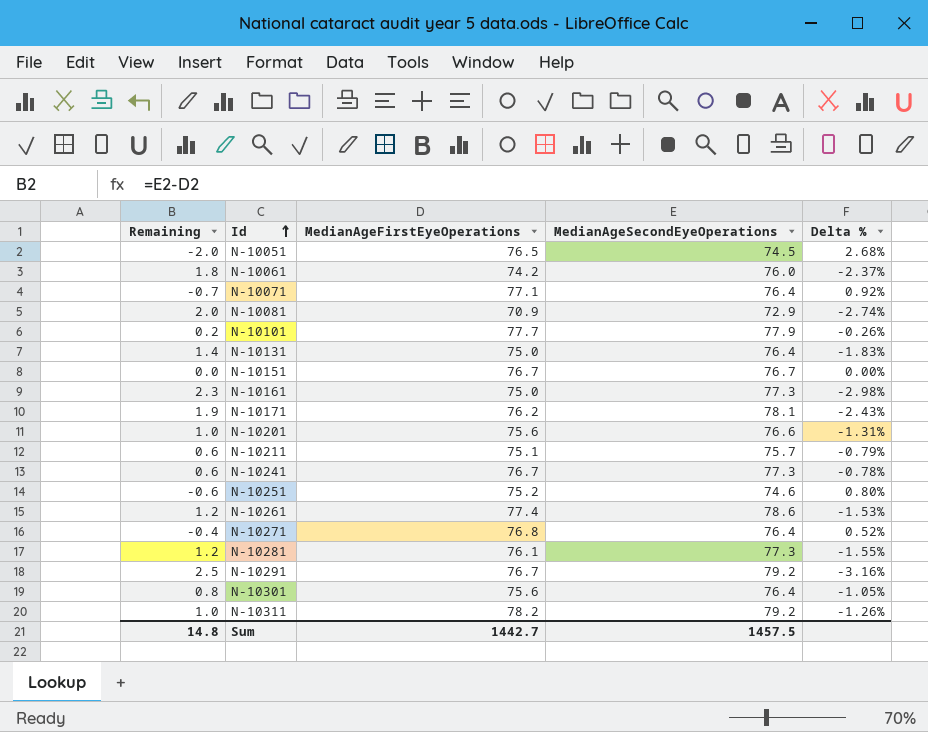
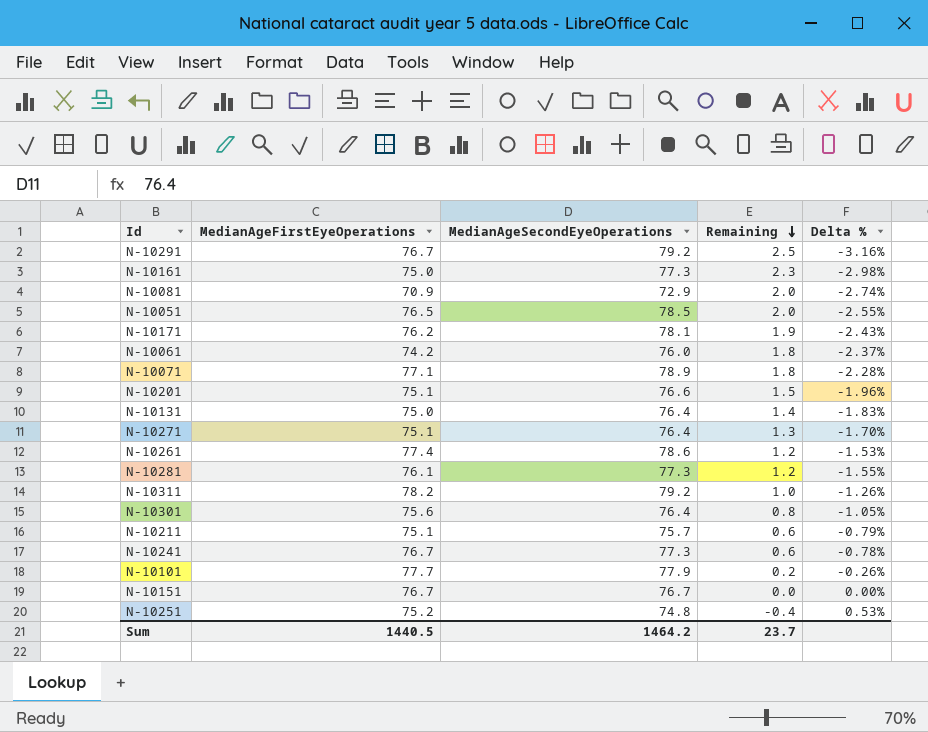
row order: Id ascending -> Remaining descending
column Remaining | position: 1 -> 4
N-10051 | MedianAgeSecondEyeOperations: 74.5 -> 78.5
N-10051 | Remaining: -2.0 -> 2.0
N-10051 | Delta %: 2.68% -> -2.55%
N-10071 | MedianAgeSecondEyeOperations: 76.4 -> 78.9
N-10071 | Remaining: -0.7 -> 1.8
N-10071 | Delta %: 0.92% -> -2.28%
N-10201 | MedianAgeFirstEyeOperations: 75.6 -> 75.1
N-10201 | Remaining: 1.0 -> 1.5
N-10201 | Delta %: -1.31% -> -1.96%
N-10271 | MedianAgeFirstEyeOperations: 76.8 -> 75.1
N-10271 | Remaining: -0.4 -> 1.3
N-10271 | Delta %: 0.52% -> -1.70%
N-10251 | MedianAgeSecondEyeOperations: 74.6 -> 74.8
N-10251 | Remaining: -0.6 -> -0.4
N-10251 | Delta %: 0.80% -> 0.53%
Sum | MedianAgeFirstEyeOperations: 1442.7 -> 1440.5
Sum | MedianAgeSecondEyeOperations: 1457.5 -> 1464.2
Sum | Remaining: 14.8 -> 23.7

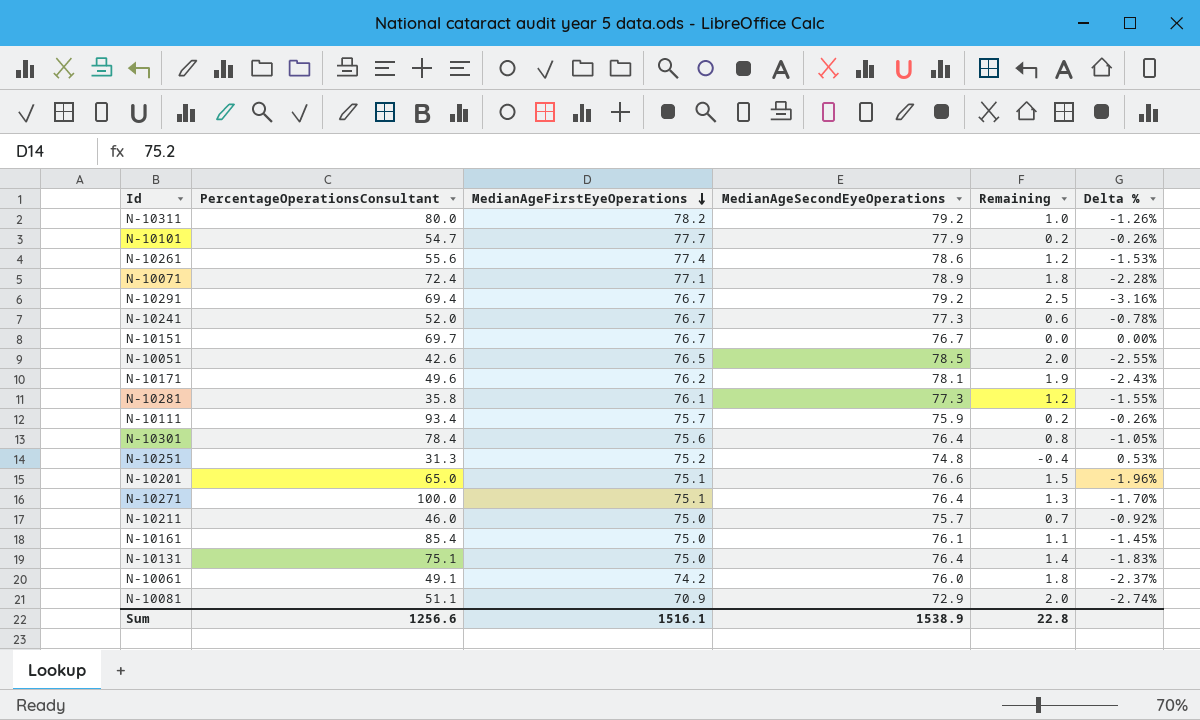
row order: Remaining descending -> MedianAgeFirstEyeOperations descending
column PercentageOperationsConsultant | position: none -> 2
row N-10111: none -> 93.4 | 75.7 | 75.9 | 0.2 | -0.26%
N-10211 | MedianAgeFirstEyeOperations: 75.1 -> 75.0
N-10211 | Remaining: 0.6 -> 0.7
N-10211 | Delta %: -0.79% -> -0.92%
N-10161 | MedianAgeSecondEyeOperations: 77.3 -> 76.1
N-10161 | Remaining: 2.3 -> 1.1
N-10161 | Delta %: -2.98% -> -1.45%
Sum | MedianAgeFirstEyeOperations: 1440.5 -> 1516.1
Sum | MedianAgeSecondEyeOperations: 1464.2 -> 1538.9
Sum | Remaining: 23.7 -> 22.8

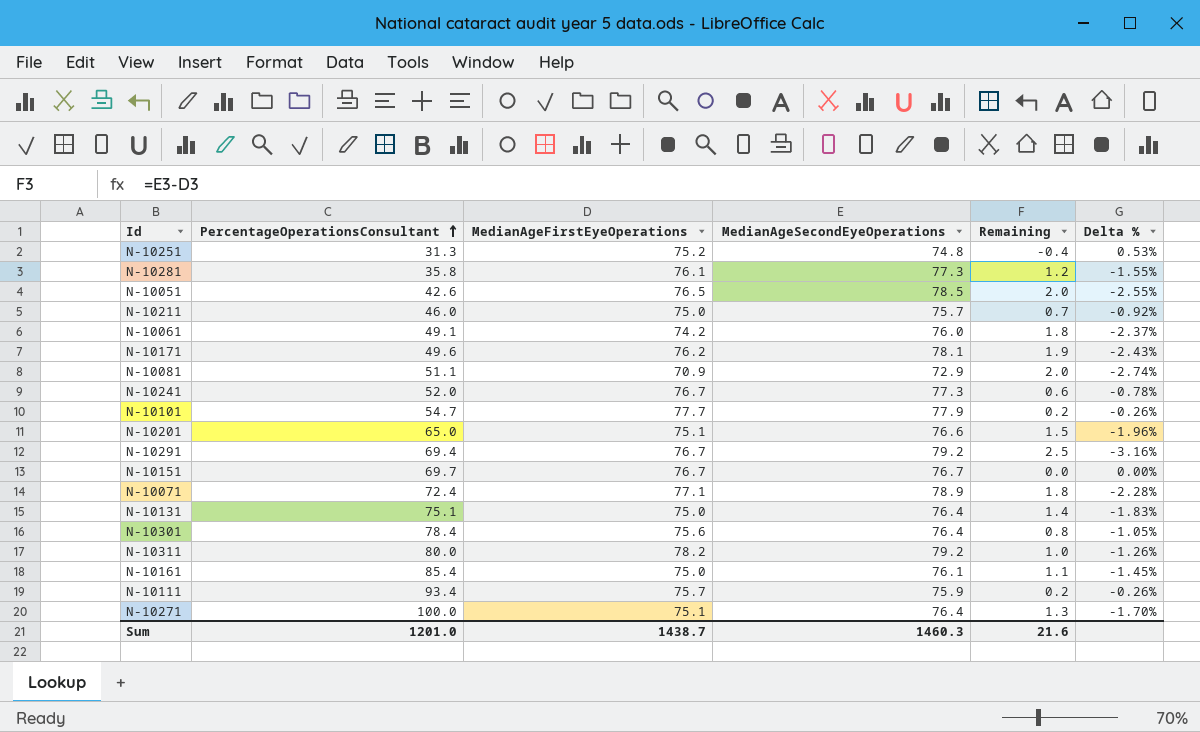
row order: MedianAgeFirstEyeOperations descending -> PercentageOperationsConsultant ascending
row N-10261: 55.6 | 77.4 | 78.6 | 1.2 | -1.53% -> none
Sum | PercentageOperationsConsultant: 1256.6 -> 1201.0
Sum | MedianAgeFirstEyeOperations: 1516.1 -> 1438.7
Sum | MedianAgeSecondEyeOperations: 1538.9 -> 1460.3
Sum | Remaining: 22.8 -> 21.6

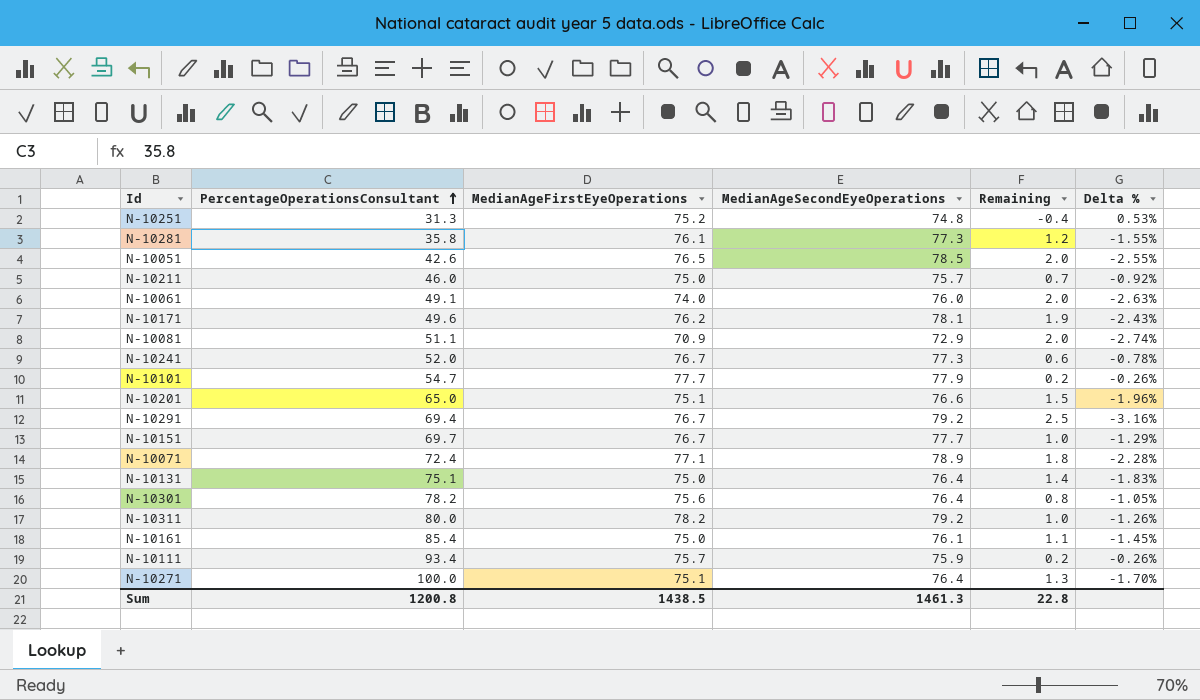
N-10061 | MedianAgeFirstEyeOperations: 74.2 -> 74.0
N-10061 | Remaining: 1.8 -> 2.0
N-10061 | Delta %: -2.37% -> -2.63%
N-10151 | MedianAgeSecondEyeOperations: 76.7 -> 77.7
N-10151 | Remaining: 0.0 -> 1.0
N-10151 | Delta %: 0.00% -> -1.29%
N-10301 | PercentageOperationsConsultant: 78.4 -> 78.2
Sum | PercentageOperationsConsultant: 1201.0 -> 1200.8
Sum | MedianAgeFirstEyeOperations: 1438.7 -> 1438.5
Sum | MedianAgeSecondEyeOperations: 1460.3 -> 1461.3
Sum | Remaining: 21.6 -> 22.8

